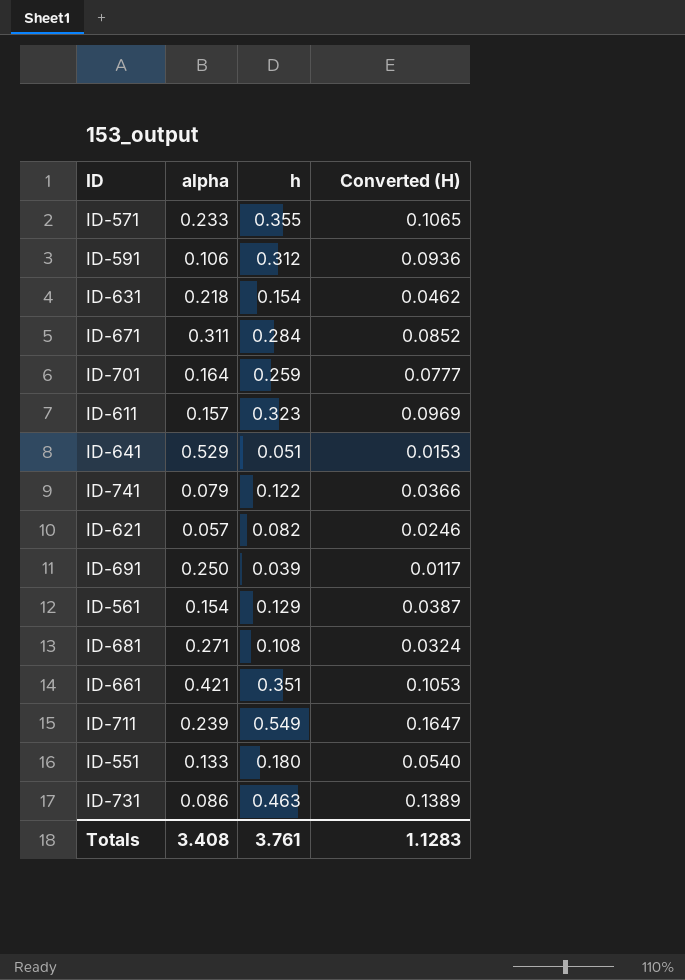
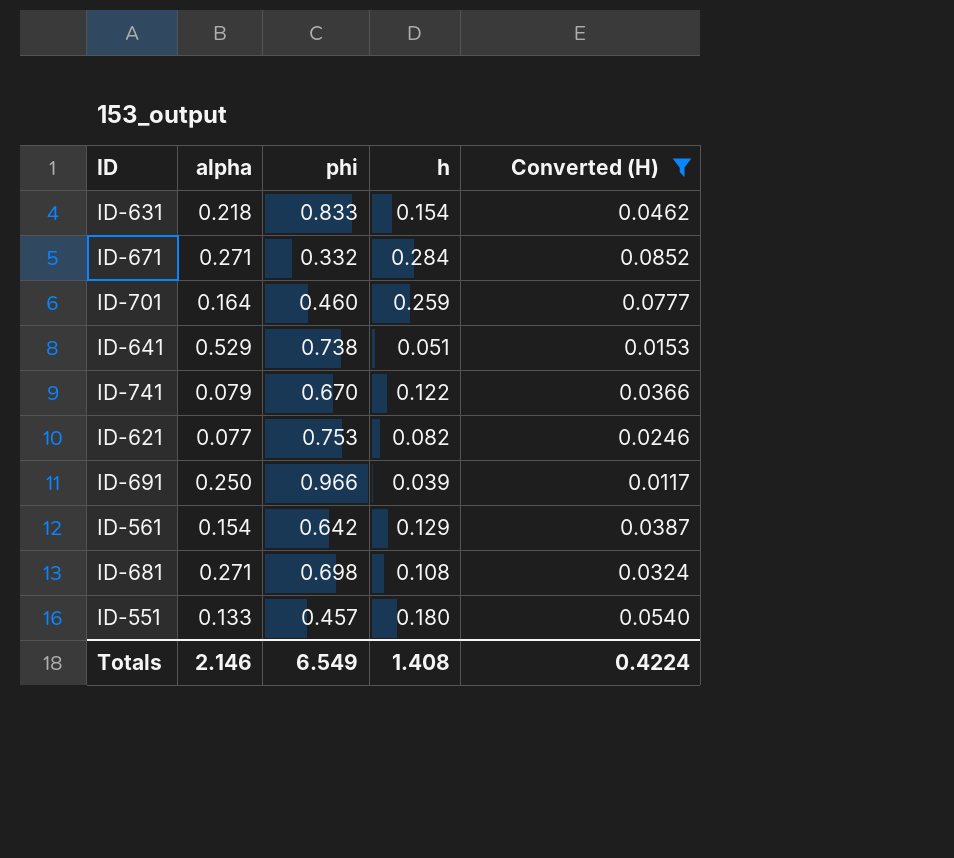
filter: none -> Converted (H) <= 0.0852
column phi | position: none -> 3
ID-671 | alpha: 0.311 -> 0.271
ID-621 | alpha: 0.057 -> 0.077
Totals | alpha: 3.408 -> 2.146
Totals | h: 3.761 -> 1.408
Totals | Converted (H): 1.1283 -> 0.4224

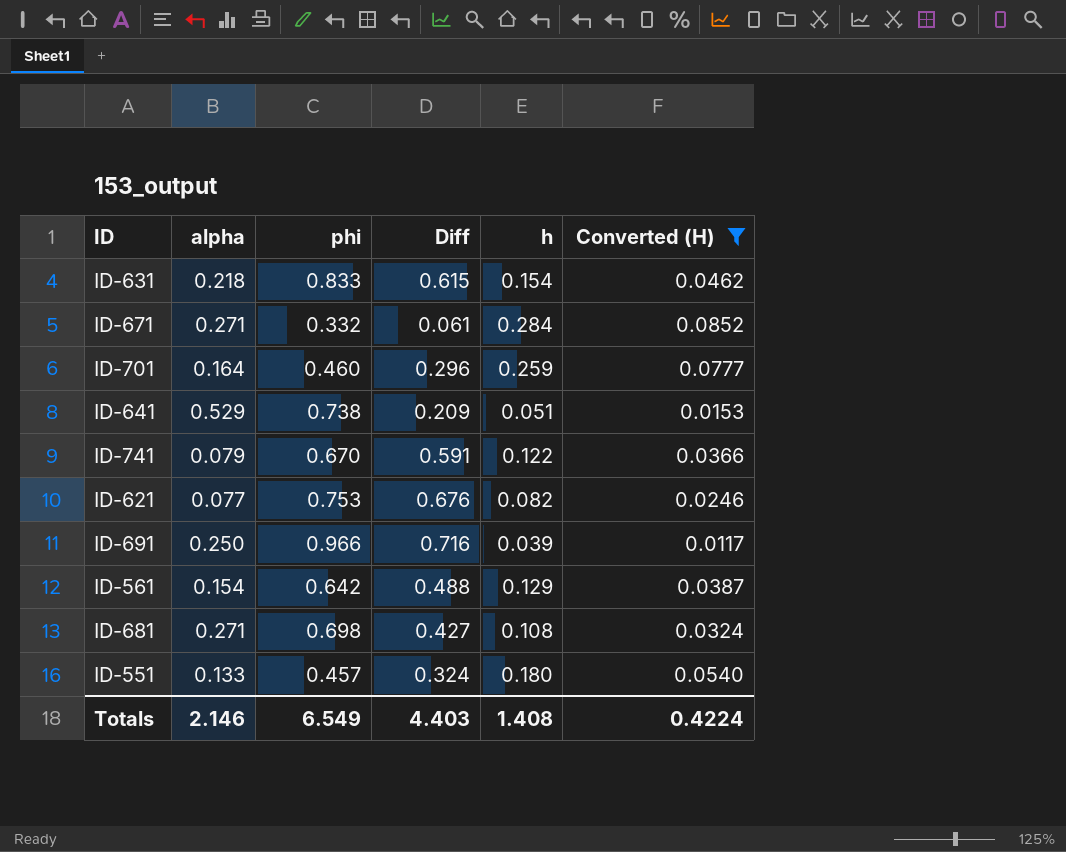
column Diff | formula: none -> [phi] - [alpha]

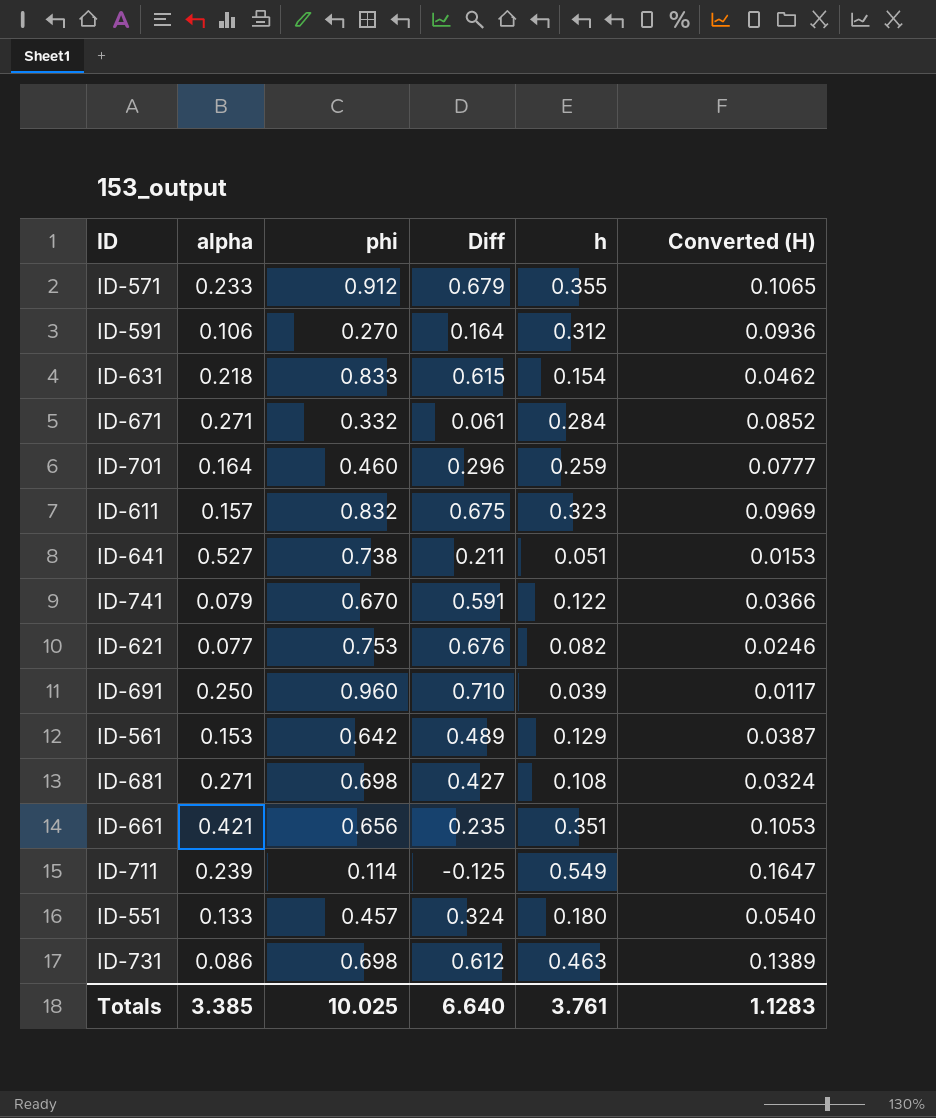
filter: Converted (H) <= 0.0852 -> none
ID-641 | alpha: 0.529 -> 0.527
ID-641 | Diff: 0.209 -> 0.211
ID-691 | phi: 0.966 -> 0.960
ID-691 | Diff: 0.716 -> 0.710
ID-561 | alpha: 0.154 -> 0.153
ID-561 | Diff: 0.488 -> 0.489
Totals | alpha: 2.146 -> 3.385
Totals | phi: 6.549 -> 10.025
Totals | Diff: 4.403 -> 6.640
Totals | h: 1.408 -> 3.761
Totals | Converted (H): 0.4224 -> 1.1283

